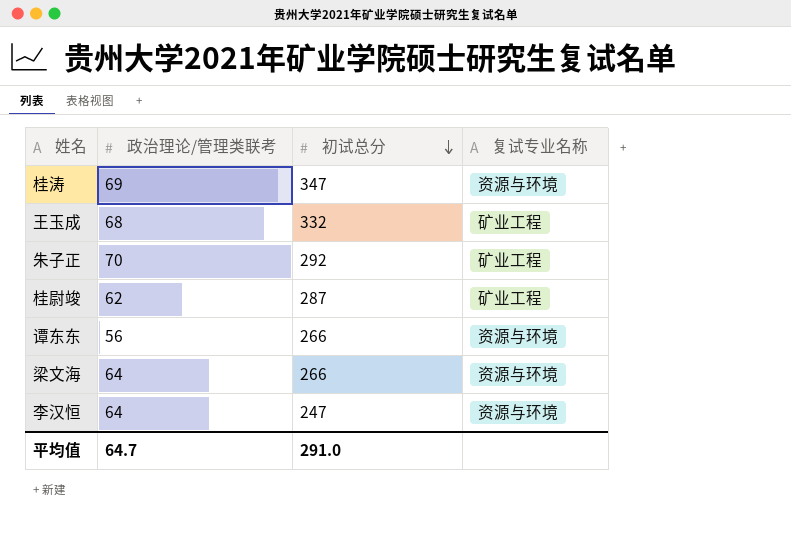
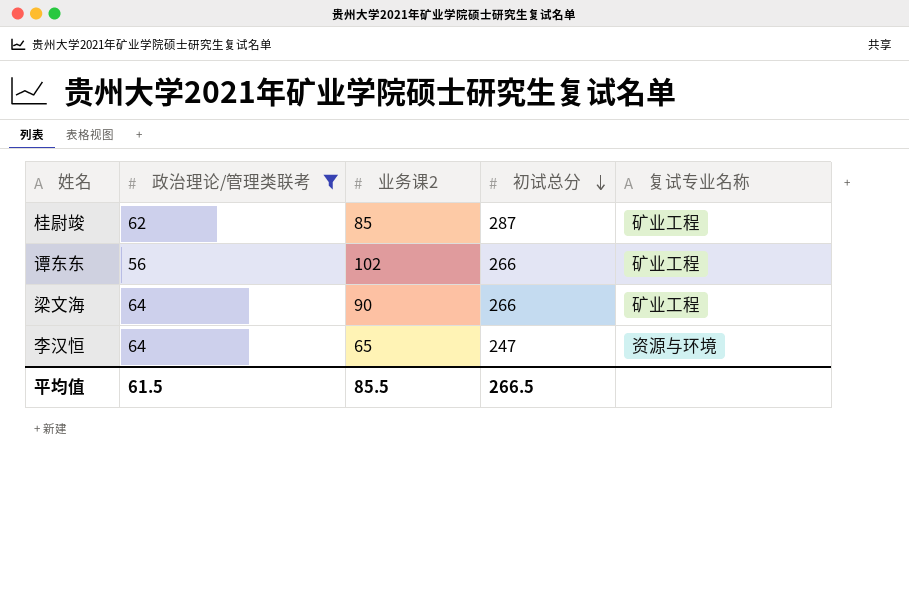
filter: none -> 政治理论/管理类联考 <= 64
column 业务课2 | position: none -> 3
谭东东 | 复试专业名称: 资源与环境 -> 矿业工程
梁文海 | 复试专业名称: 资源与环境 -> 矿业工程
平均值 | 政治理论/管理类联考: 64.7 -> 61.5
平均值 | 初试总分: 291.0 -> 266.5

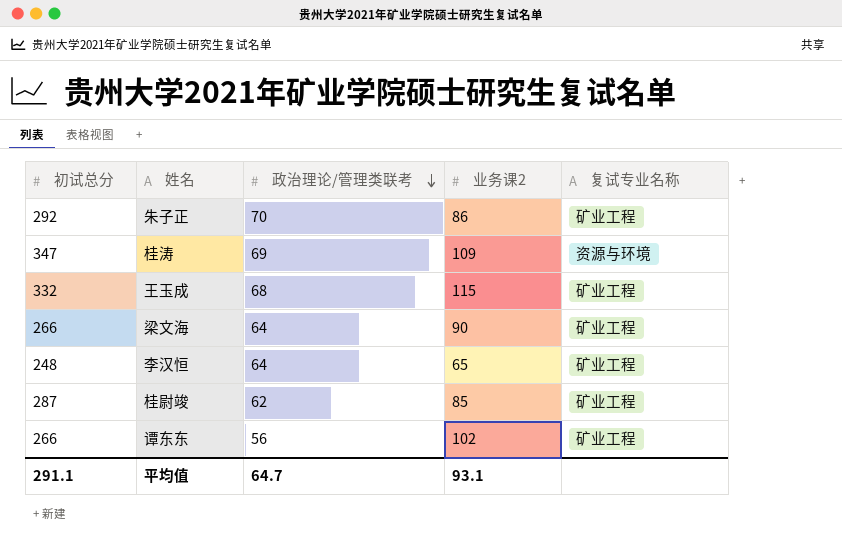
filter: 政治理论/管理类联考 <= 64 -> none
row order: 初试总分 descending -> 政治理论/管理类联考 descending
column 初试总分 | position: 4 -> 1
李汉恒 | 初试总分: 247 -> 248
李汉恒 | 复试专业名称: 资源与环境 -> 矿业工程
平均值 | 初试总分: 266.5 -> 291.1
平均值 | 政治理论/管理类联考: 61.5 -> 64.7
平均值 | 业务课2: 85.5 -> 93.1

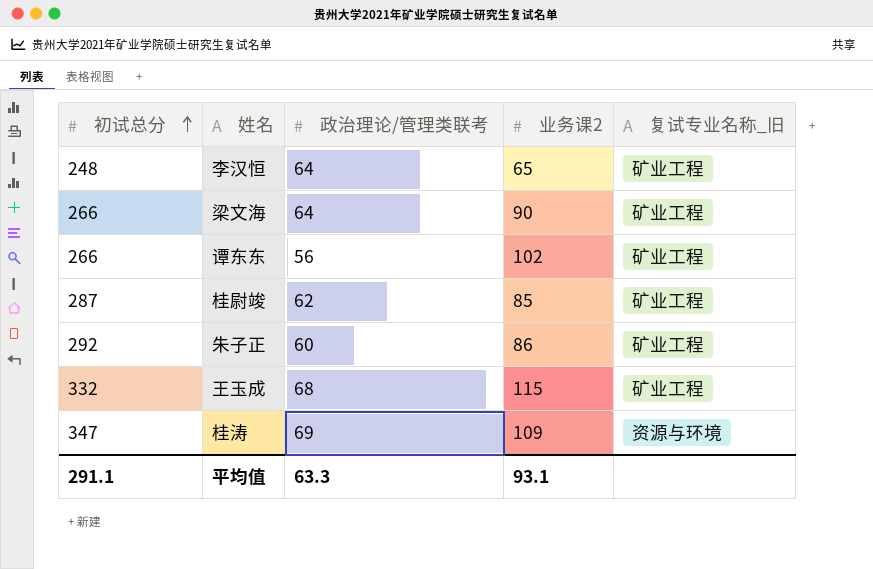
row order: 政治理论/管理类联考 descending -> 初试总分 ascending
column name: 复试专业名称 -> 复试专业名称_旧
朱子正 | 政治理论/管理类联考: 70 -> 60
平均值 | 政治理论/管理类联考: 64.7 -> 63.3

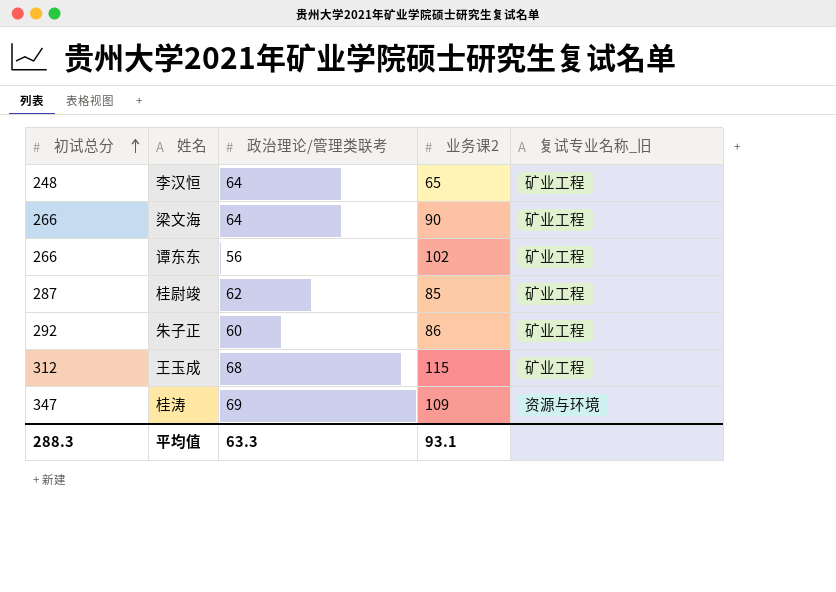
王玉成 | 初试总分: 332 -> 312
平均值 | 初试总分: 291.1 -> 288.3

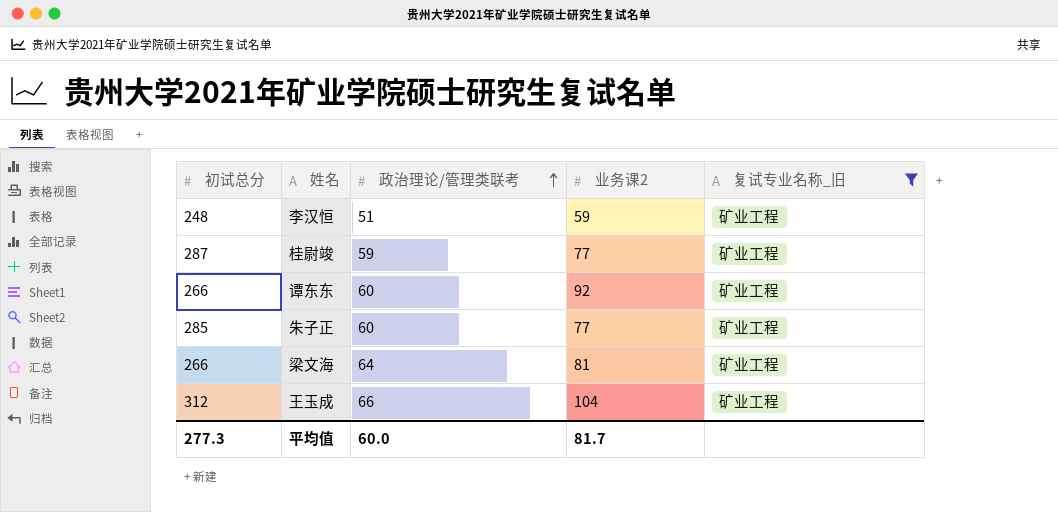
filter: none -> 复试专业名称_旧 = 矿业工程
row order: 初试总分 ascending -> 政治理论/管理类联考 ascending
李汉恒 | 政治理论/管理类联考: 64 -> 51
李汉恒 | 业务课2: 65 -> 59
桂尉竣 | 政治理论/管理类联考: 62 -> 59
桂尉竣 | 业务课2: 85 -> 77
谭东东 | 政治理论/管理类联考: 56 -> 60
谭东东 | 业务课2: 102 -> 92
朱子正 | 初试总分: 292 -> 285
朱子正 | 业务课2: 86 -> 77
梁文海 | 业务课2: 90 -> 81
王玉成 | 政治理论/管理类联考: 68 -> 66
王玉成 | 业务课2: 115 -> 104
平均值 | 初试总分: 288.3 -> 277.3
平均值 | 政治理论/管理类联考: 63.3 -> 60.0
平均值 | 业务课2: 93.1 -> 81.7

